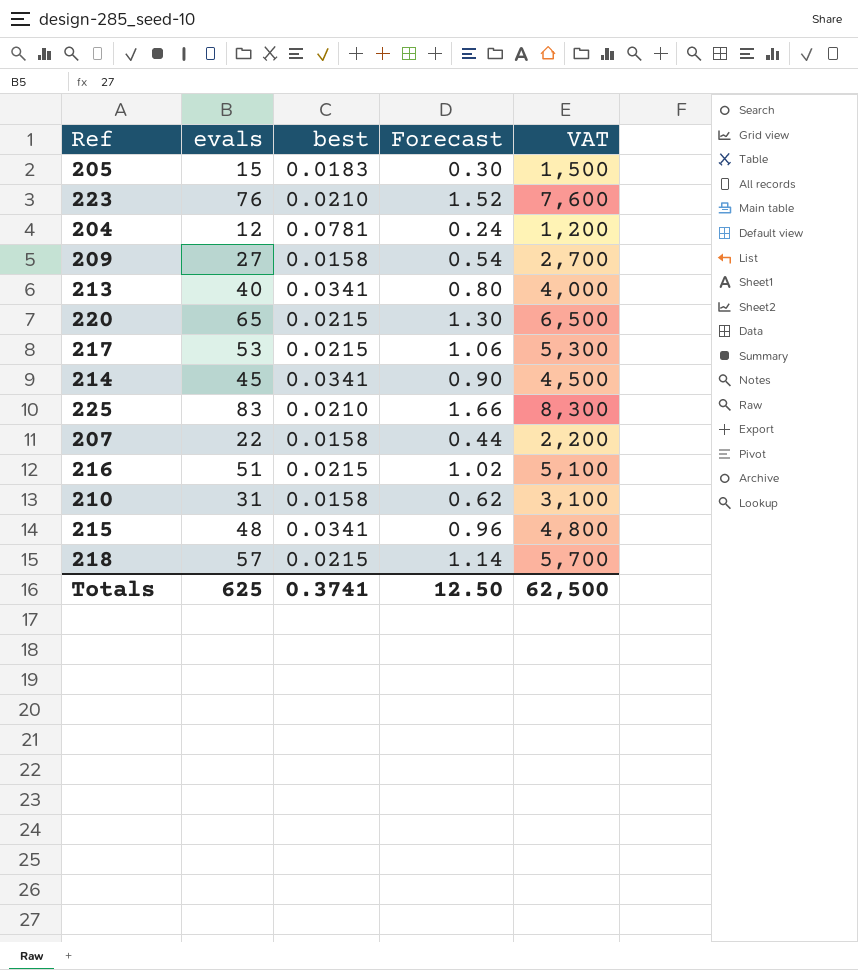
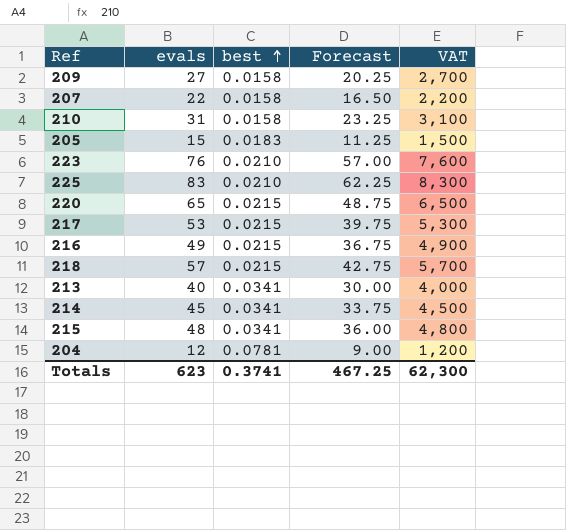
row order: none -> best ascending
column Forecast | formula: [evals] * 0.02 -> [evals] * 0.75
216 | evals: 51 -> 49
216 | VAT: 5,100 -> 4,900
Totals | evals: 625 -> 623
Totals | Forecast: 12.50 -> 467.25
Totals | VAT: 62,500 -> 62,300

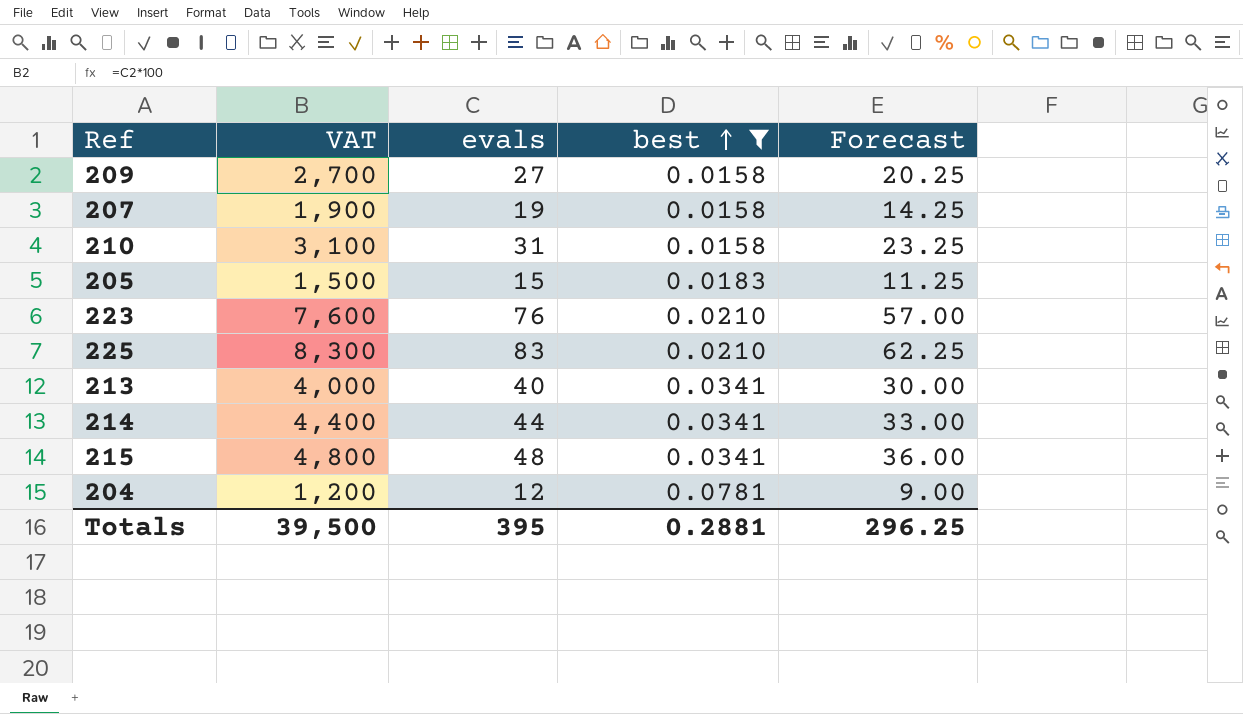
filter: none -> best != 0.0215
column VAT | position: 5 -> 2
207 | VAT: 2,200 -> 1,900
207 | evals: 22 -> 19
207 | Forecast: 16.50 -> 14.25
214 | VAT: 4,500 -> 4,400
214 | evals: 45 -> 44
214 | Forecast: 33.75 -> 33.00
Totals | VAT: 62,300 -> 39,500
Totals | evals: 623 -> 395
Totals | best: 0.3741 -> 0.2881
Totals | Forecast: 467.25 -> 296.25

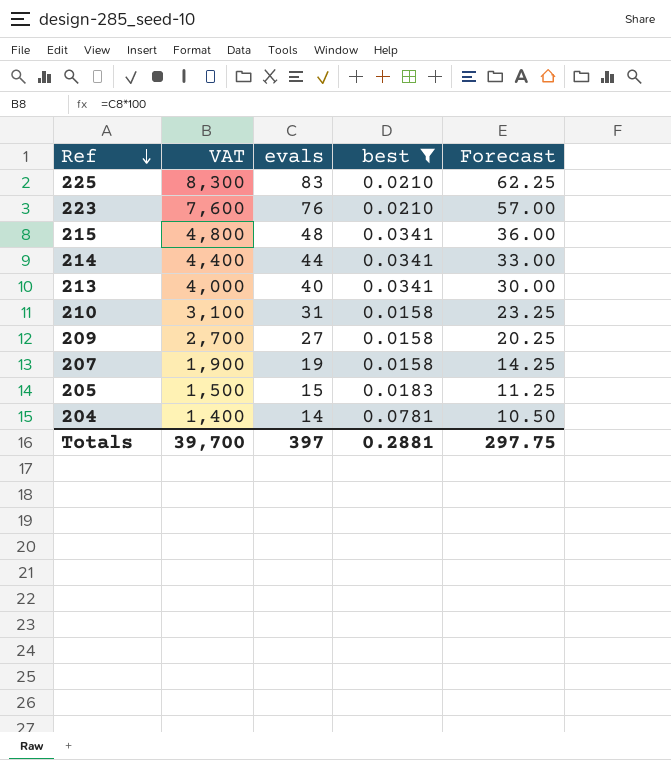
row order: best ascending -> Ref descending
204 | VAT: 1,200 -> 1,400
204 | evals: 12 -> 14
204 | Forecast: 9.00 -> 10.50
Totals | VAT: 39,500 -> 39,700
Totals | evals: 395 -> 397
Totals | Forecast: 296.25 -> 297.75

